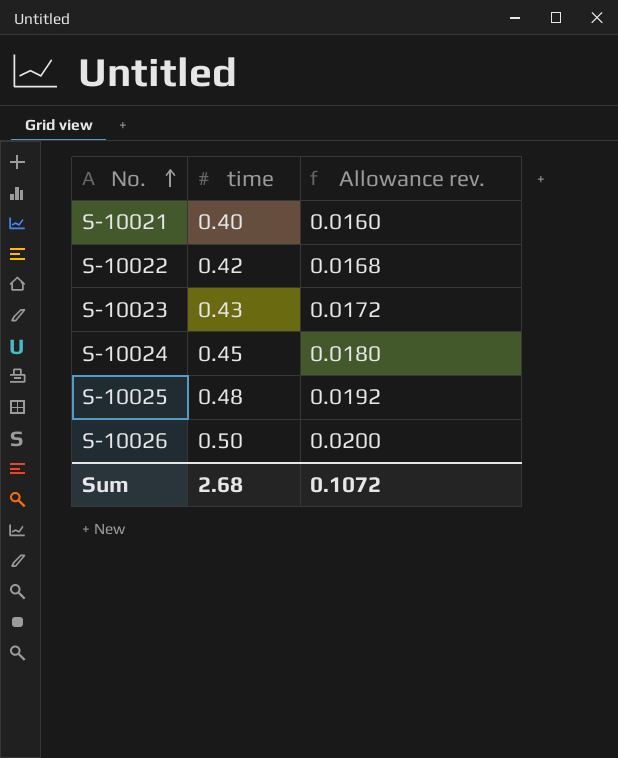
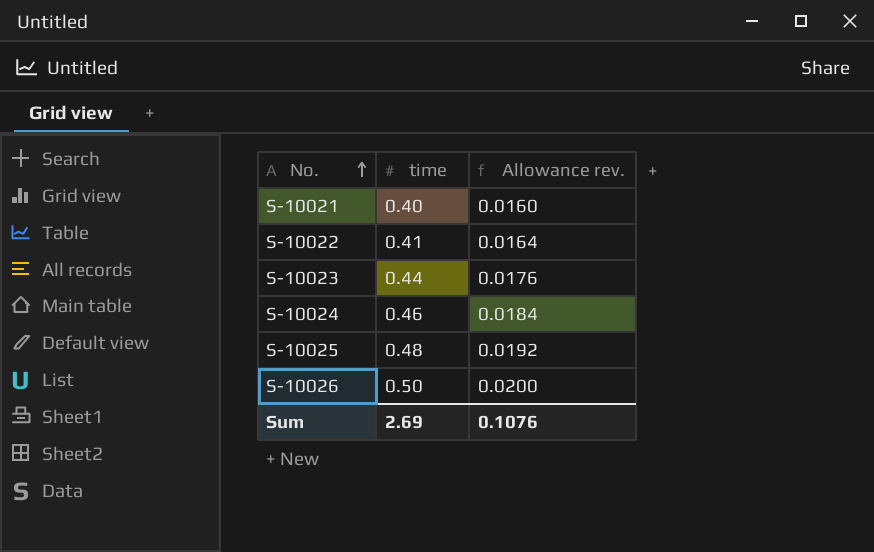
S-10022 | time: 0.42 -> 0.41
S-10022 | Allowance rev.: 0.0168 -> 0.0164
S-10023 | time: 0.43 -> 0.44
S-10023 | Allowance rev.: 0.0172 -> 0.0176
S-10024 | time: 0.45 -> 0.46
S-10024 | Allowance rev.: 0.0180 -> 0.0184
Sum | time: 2.68 -> 2.69
Sum | Allowance rev.: 0.1072 -> 0.1076

